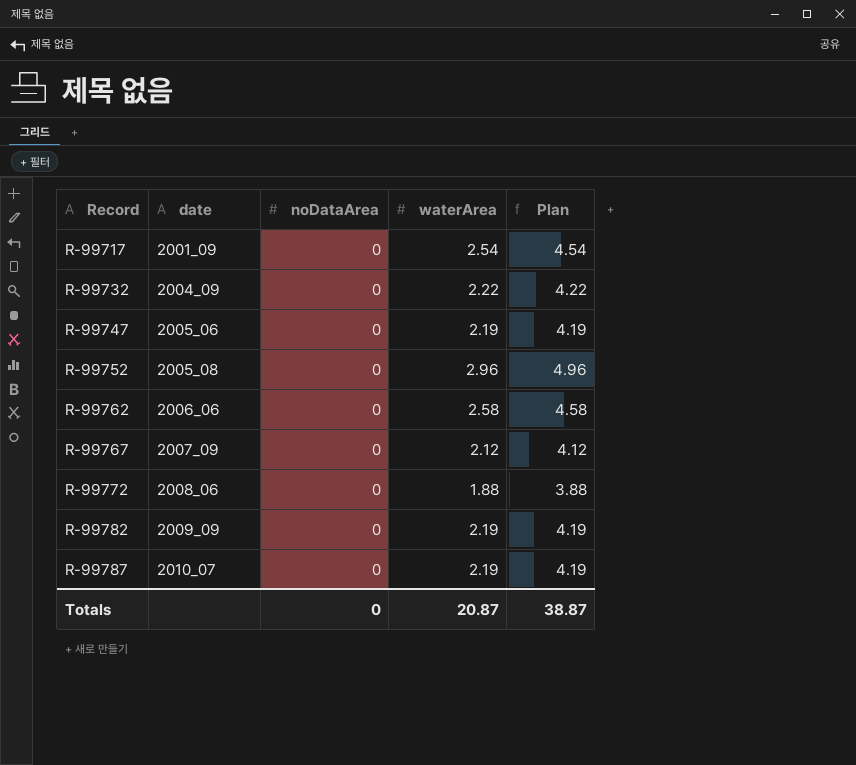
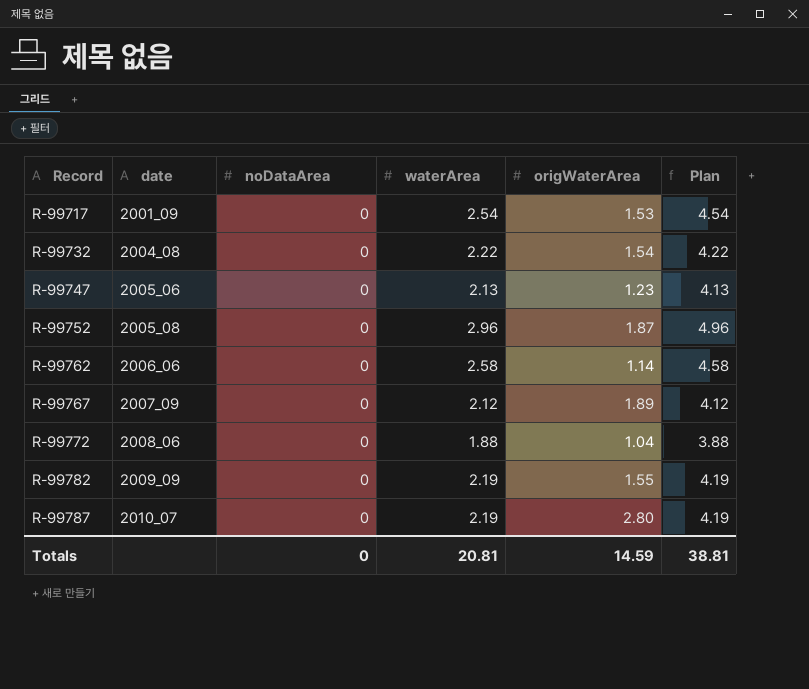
column origWaterArea | position: none -> 5
R-99732 | date: 2004_09 -> 2004_08
R-99747 | waterArea: 2.19 -> 2.13
R-99747 | Plan: 4.19 -> 4.13
Totals | waterArea: 20.87 -> 20.81
Totals | Plan: 38.87 -> 38.81

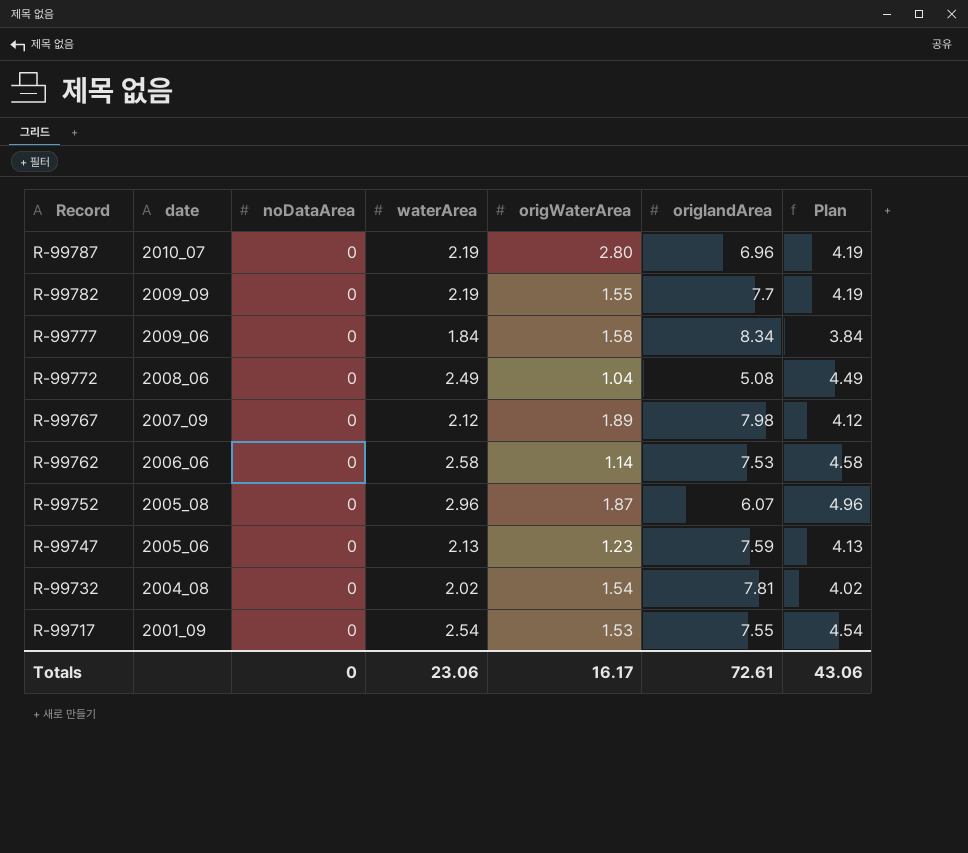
row order: Record ascending -> Record descending
column origlandArea | position: none -> 6
row R-99777: none -> 2009_06 | 0 | 1.84 | 1.58 | 8.34 | 3.84
R-99772 | waterArea: 1.88 -> 2.49
R-99772 | Plan: 3.88 -> 4.49
R-99732 | waterArea: 2.22 -> 2.02
R-99732 | Plan: 4.22 -> 4.02
Totals | waterArea: 20.81 -> 23.06
Totals | origWaterArea: 14.59 -> 16.17
Totals | Plan: 38.81 -> 43.06

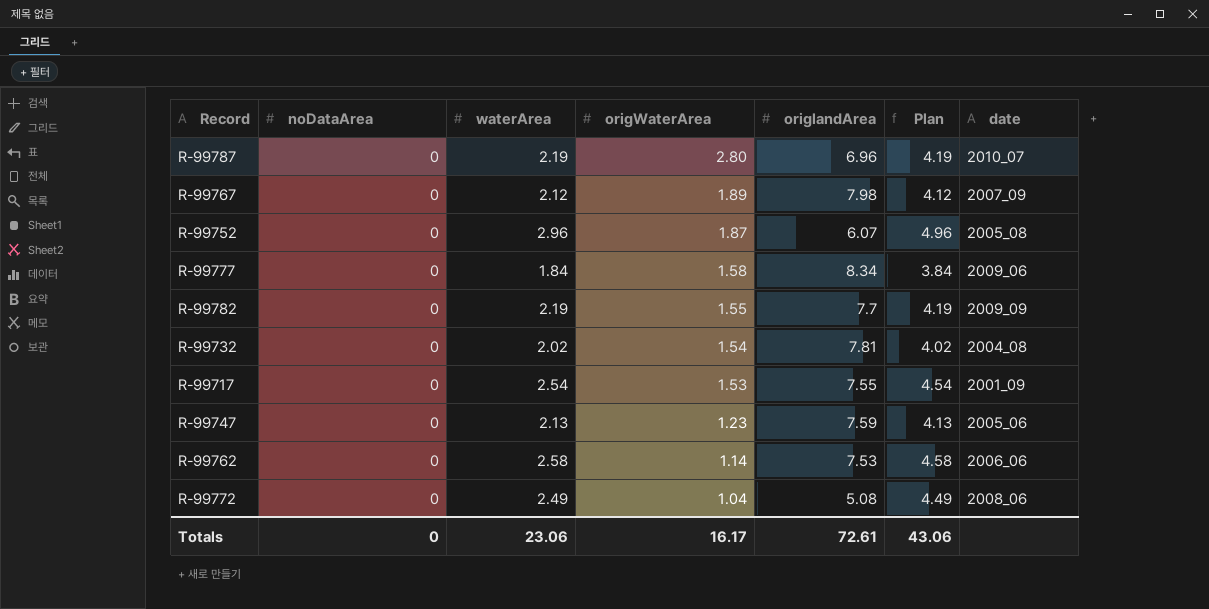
row order: Record descending -> origWaterArea descending
column date | position: 2 -> 7

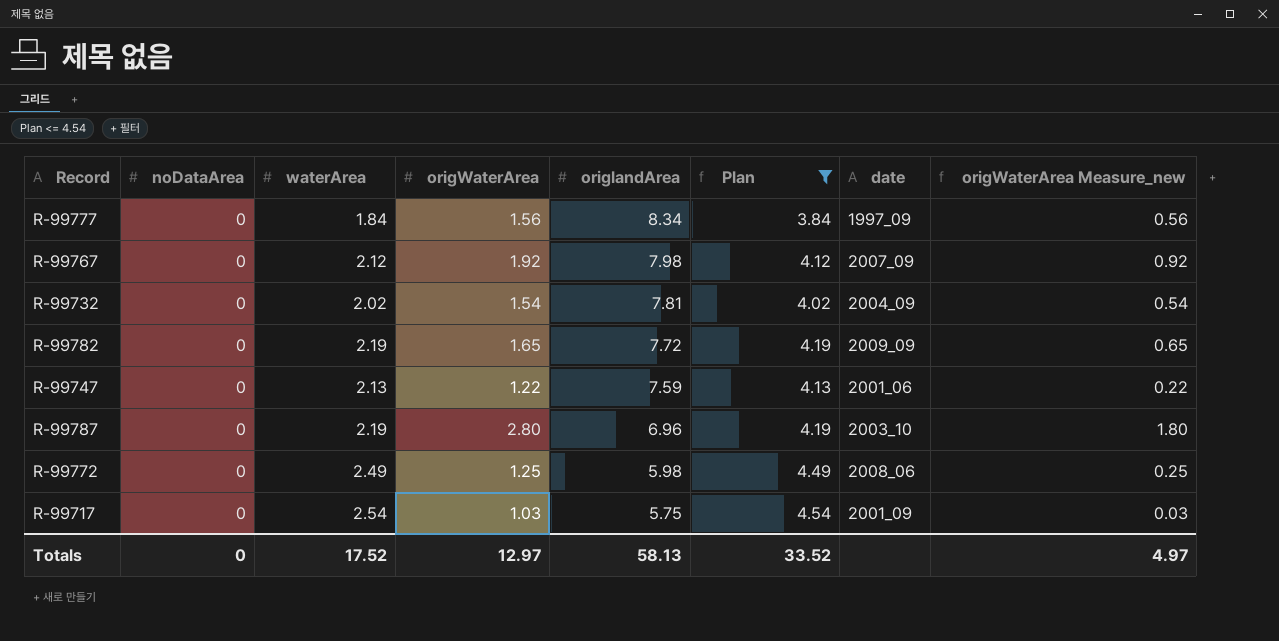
filter: none -> Plan <= 4.54
row order: origWaterArea descending -> origlandArea descending
column origWaterArea Measure_new | formula: none -> [origWaterArea] - 1
R-99777 | origWaterArea: 1.58 -> 1.56
R-99777 | date: 2009_06 -> 1997_09
R-99767 | origWaterArea: 1.89 -> 1.92
R-99732 | date: 2004_08 -> 2004_09
R-99782 | origWaterArea: 1.55 -> 1.65
R-99782 | origlandArea: 7.7 -> 7.72
R-99747 | origWaterArea: 1.23 -> 1.22
R-99747 | date: 2005_06 -> 2001_06
R-99787 | date: 2010_07 -> 2003_10
R-99772 | origWaterArea: 1.04 -> 1.25
R-99772 | origlandArea: 5.08 -> 5.98
R-99717 | origWaterArea: 1.53 -> 1.03
R-99717 | origlandArea: 7.55 -> 5.75
Totals | waterArea: 23.06 -> 17.52
Totals | origWaterArea: 16.17 -> 12.97
Totals | origlandArea: 72.61 -> 58.13
Totals | Plan: 43.06 -> 33.52

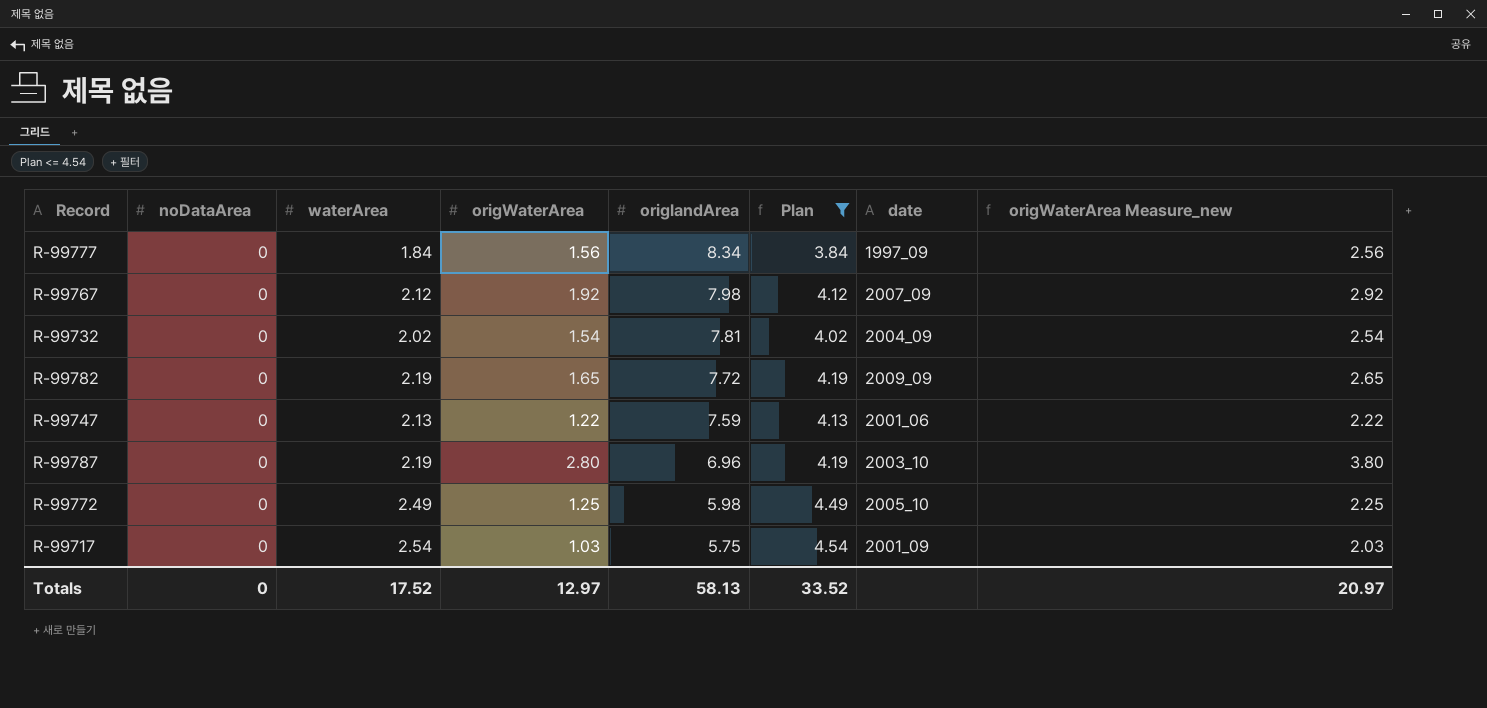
column origWaterArea Measure_new | formula: [origWaterArea] - 1 -> [origWaterArea] + 1
R-99772 | date: 2008_06 -> 2005_10
Totals | origWaterArea Measure_new: 4.97 -> 20.97

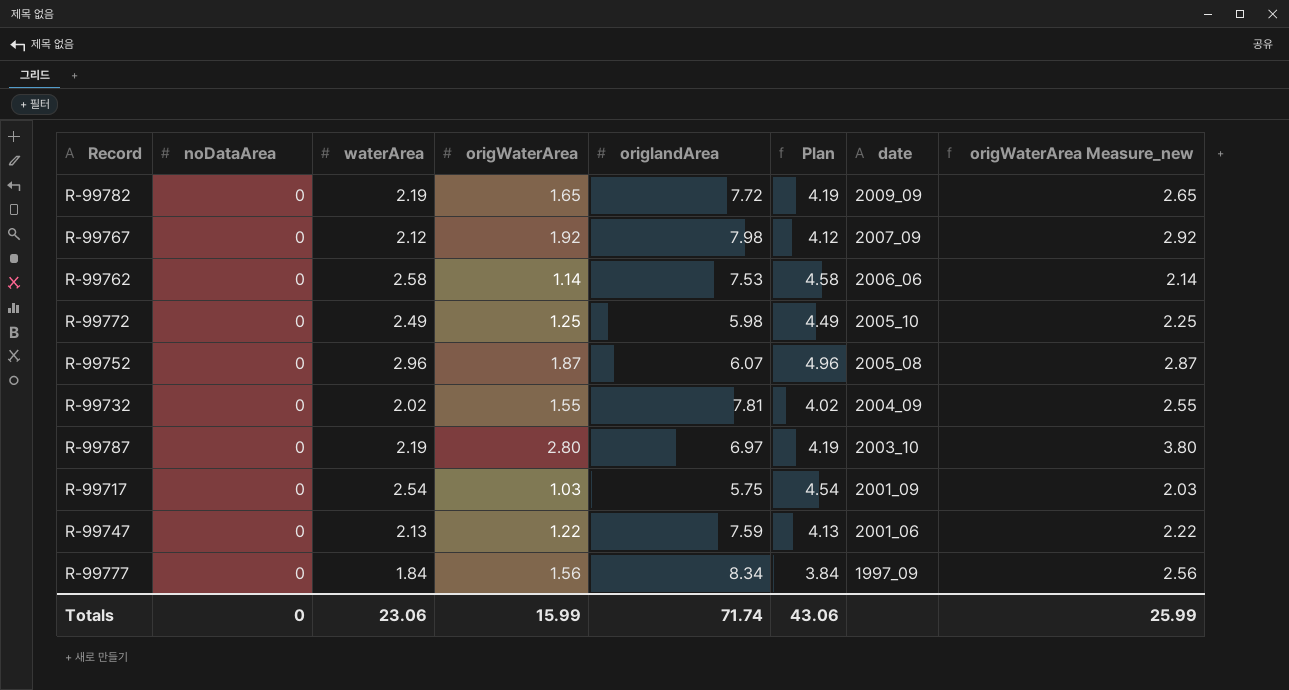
filter: Plan <= 4.54 -> none
row order: origlandArea descending -> date descending
R-99732 | origWaterArea: 1.54 -> 1.55
R-99732 | origWaterArea Measure_new: 2.54 -> 2.55
R-99787 | origlandArea: 6.96 -> 6.97
Totals | waterArea: 17.52 -> 23.06
Totals | origWaterArea: 12.97 -> 15.99
Totals | origlandArea: 58.13 -> 71.74
Totals | Plan: 33.52 -> 43.06
Totals | origWaterArea Measure_new: 20.97 -> 25.99

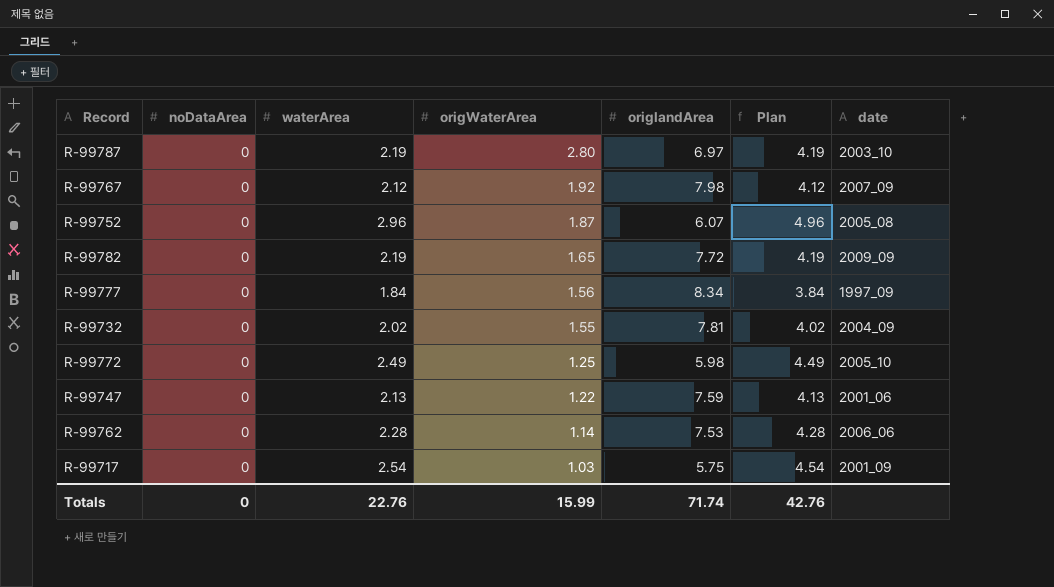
row order: date descending -> origWaterArea descending
column origWaterArea Measure_new | formula: [origWaterArea] + 1 -> none
R-99762 | waterArea: 2.58 -> 2.28
R-99762 | Plan: 4.58 -> 4.28
Totals | waterArea: 23.06 -> 22.76
Totals | Plan: 43.06 -> 42.76

